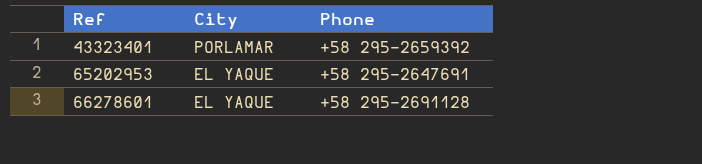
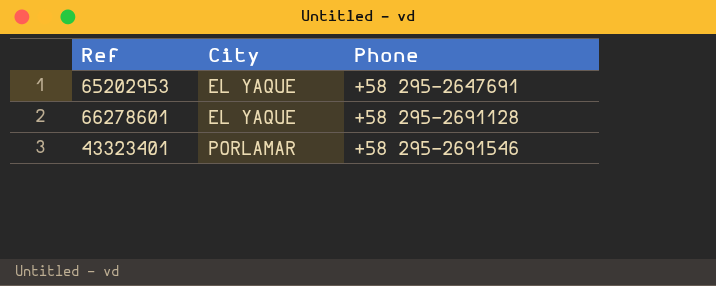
row order: Ref ascending -> City ascending
43323401 | Phone: +58 295-2659392 -> +58 295-2691546

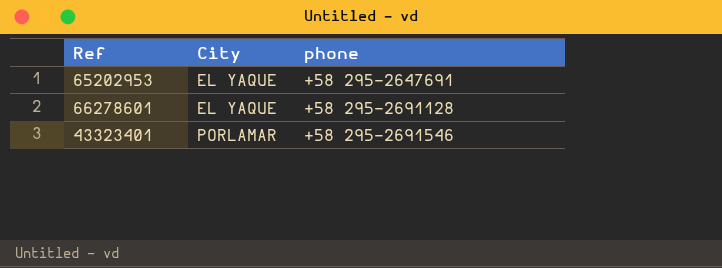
column name: Phone -> phone

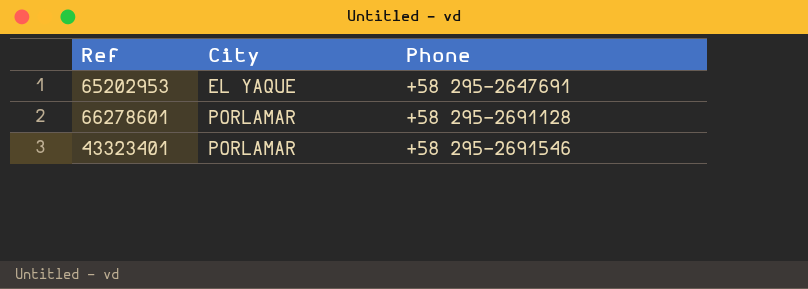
column name: phone -> Phone
66278601 | City: EL YAQUE -> PORLAMAR

